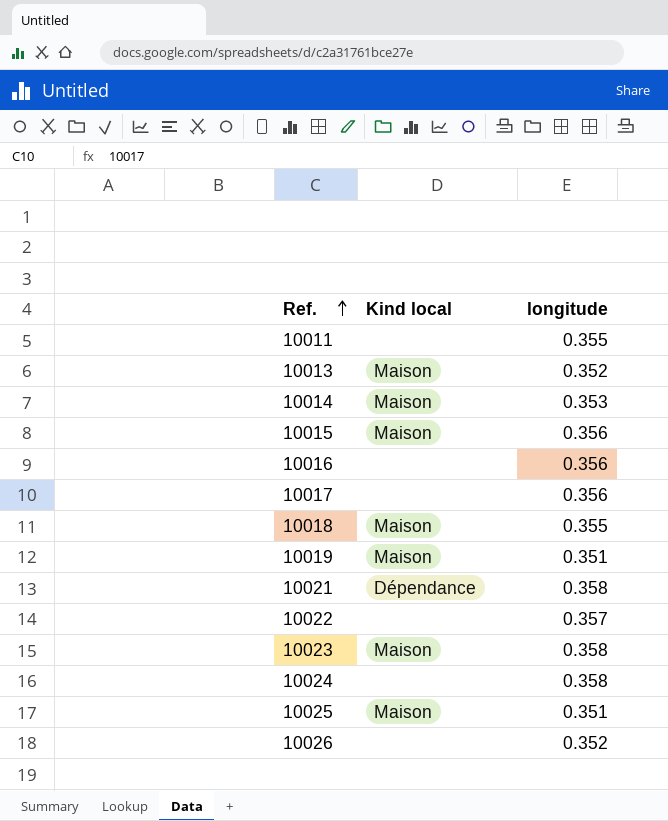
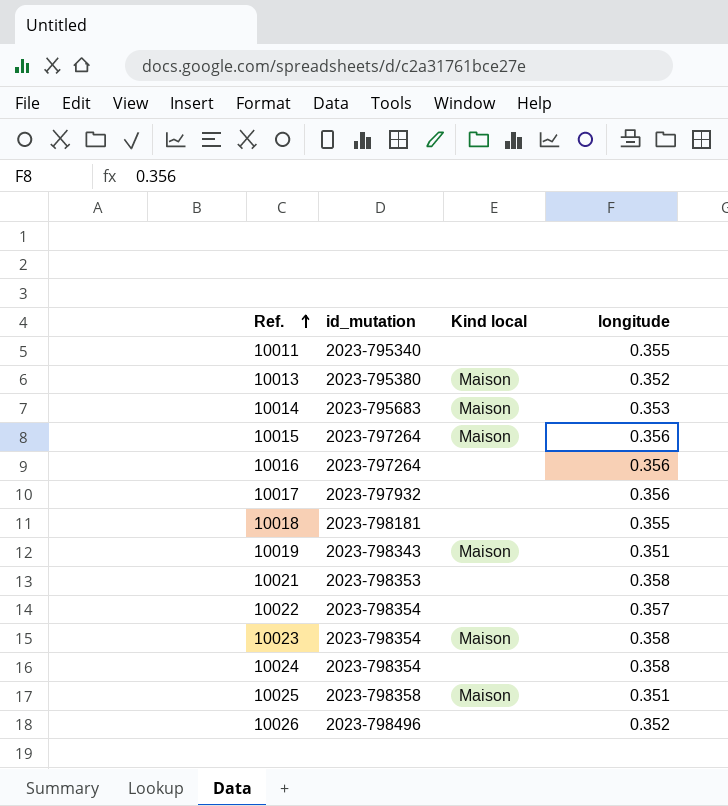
column id_mutation | position: none -> 2
10018 | Kind local: Maison -> none
10021 | Kind local: Dépendance -> none

